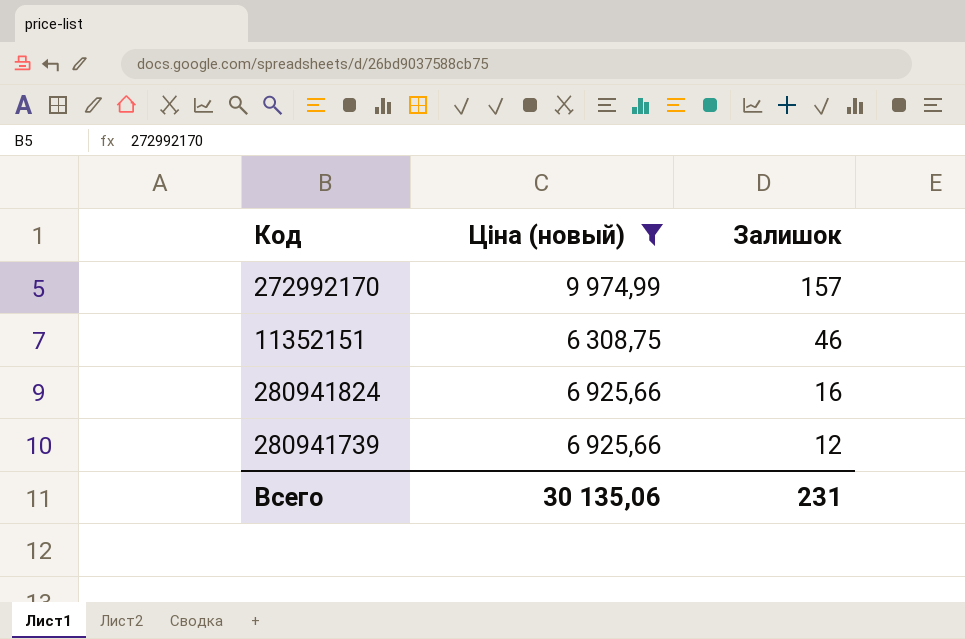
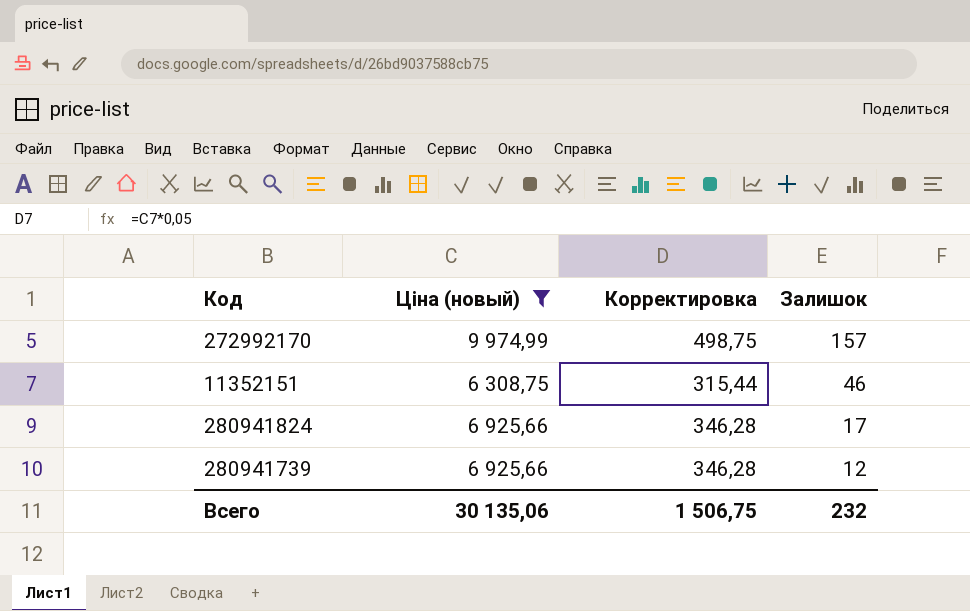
column Корректировка | formula: none -> [Ціна (новый)] * 0,05
280941824 | Залишок: 16 -> 17
Всего | Залишок: 231 -> 232

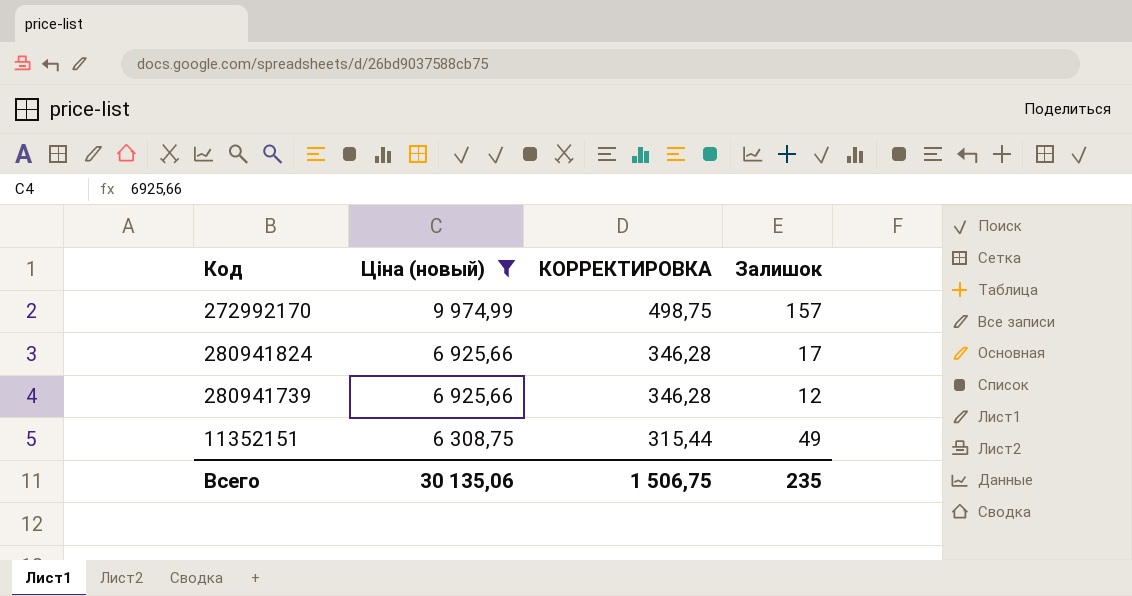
row order: Залишок descending -> Ціна (новый) descending
column name: Корректировка -> КОРРЕКТИРОВКА
11352151 | Залишок: 46 -> 49
Всего | Залишок: 232 -> 235

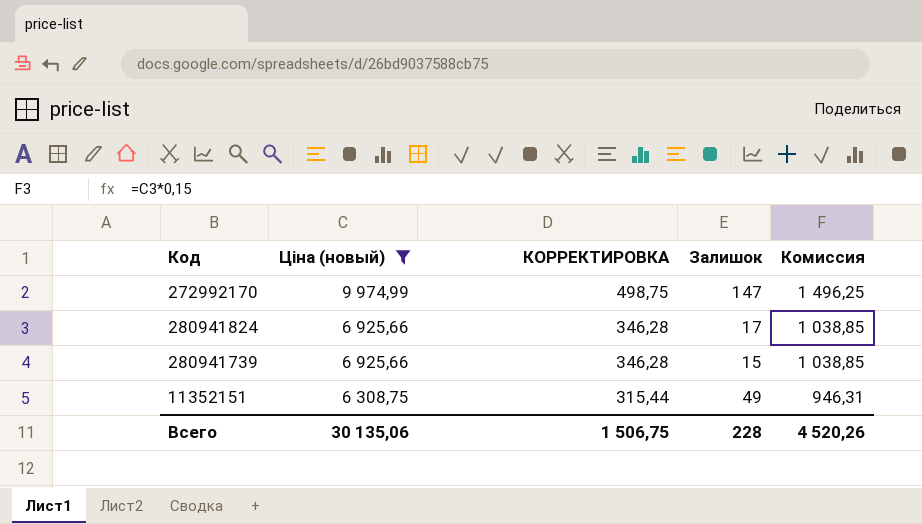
column Комиссия | formula: none -> [Ціна (новый)] * 0,15
272992170 | Залишок: 157 -> 147
280941739 | Залишок: 12 -> 15
Всего | Залишок: 235 -> 228

